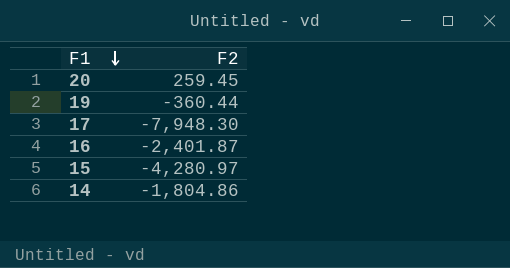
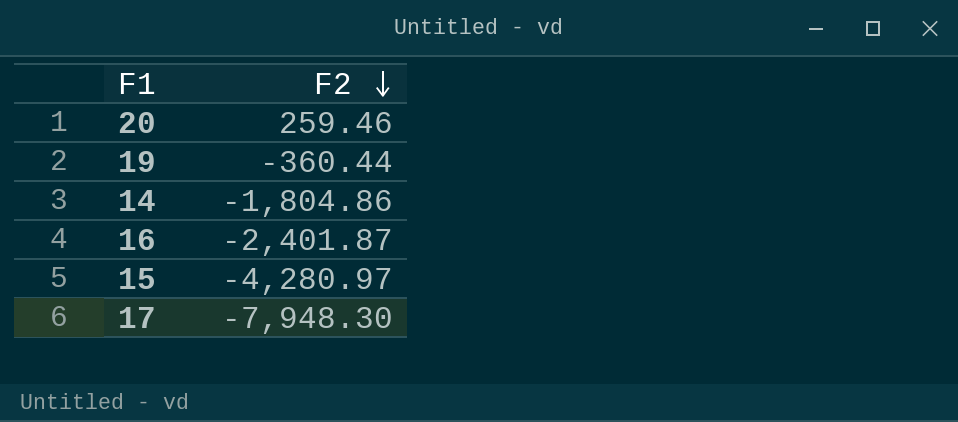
row order: F1 descending -> F2 descending
20 | F2: 259.45 -> 259.46

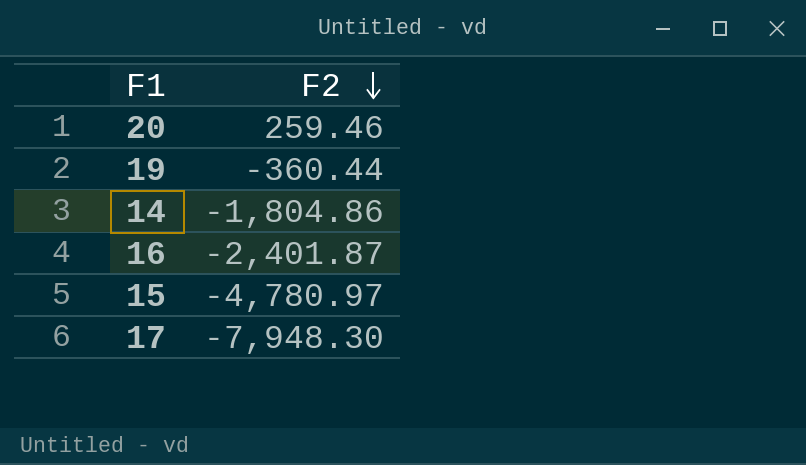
15 | F2: -4,280.97 -> -4,780.97

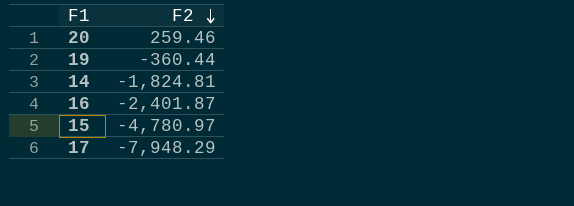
14 | F2: -1,804.86 -> -1,824.81
17 | F2: -7,948.30 -> -7,948.29

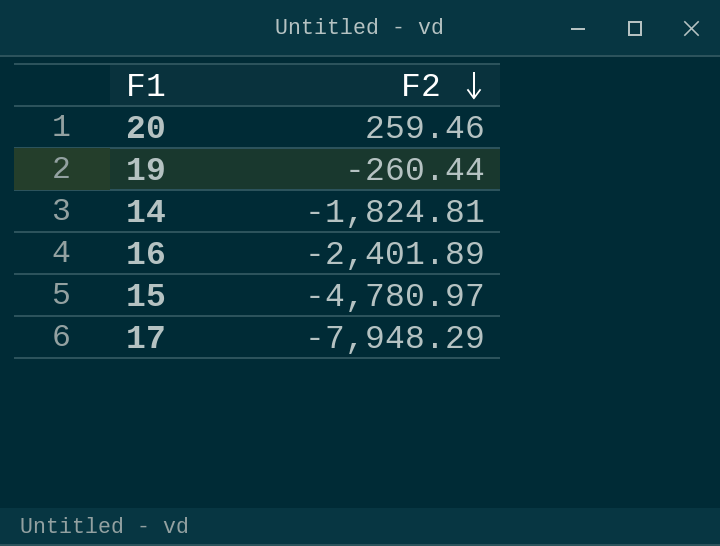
19 | F2: -360.44 -> -260.44
16 | F2: -2,401.87 -> -2,401.89

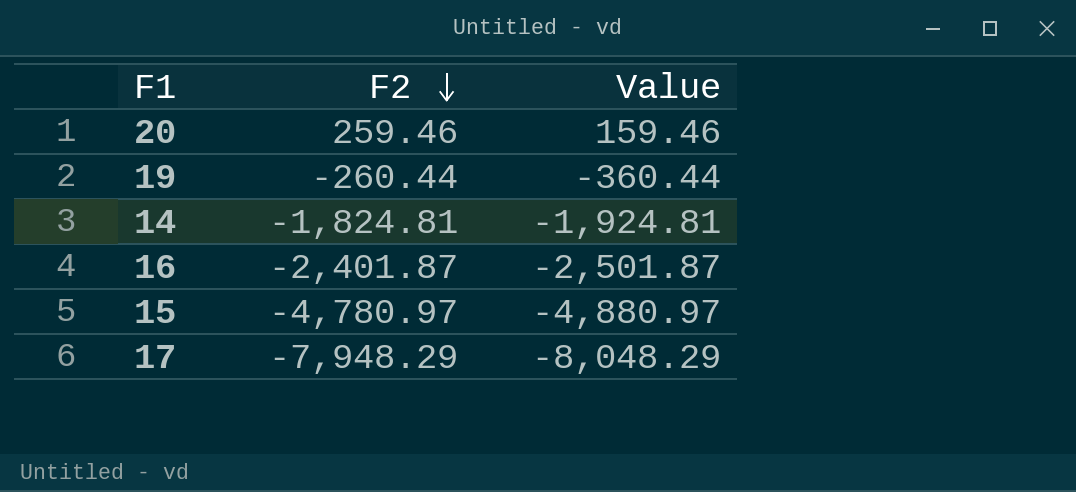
column Value | formula: none -> [F2] - 100
16 | F2: -2,401.89 -> -2,401.87

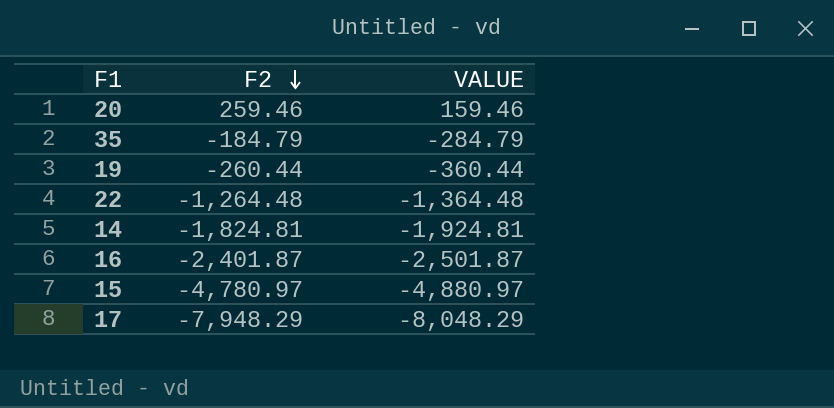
column name: Value -> VALUE
row 35: none -> -184.79 | -284.79
row 22: none -> -1,264.48 | -1,364.48

